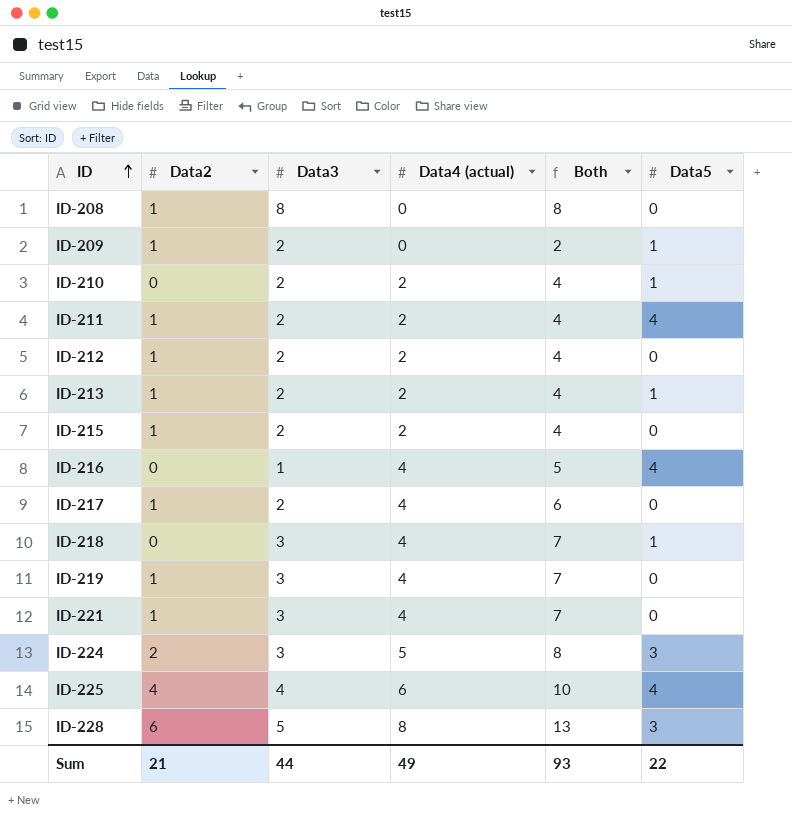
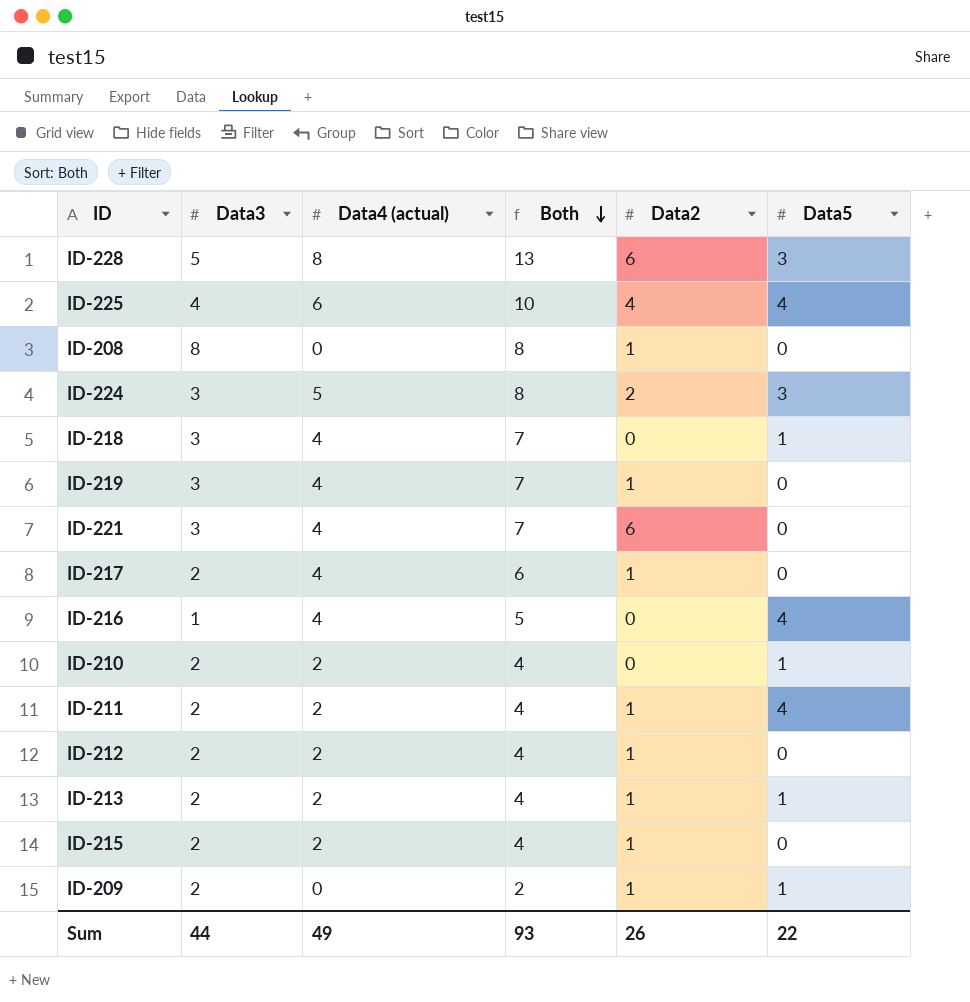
row order: ID ascending -> Both descending
column Data2 | position: 2 -> 5
ID-221 | Data2: 1 -> 6
Sum | Data2: 21 -> 26

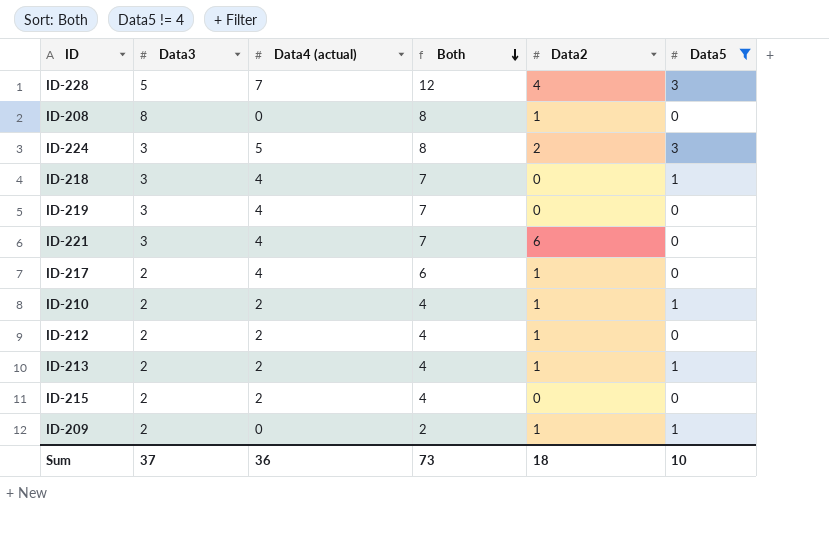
filter: none -> Data5 != 4
ID-228 | Data4 (actual): 8 -> 7
ID-228 | Both: 13 -> 12
ID-228 | Data2: 6 -> 4
ID-219 | Data2: 1 -> 0
ID-210 | Data2: 0 -> 1
ID-215 | Data2: 1 -> 0
Sum | Data3: 44 -> 37
Sum | Data4 (actual): 49 -> 36
Sum | Both: 93 -> 73
Sum | Data2: 26 -> 18
Sum | Data5: 22 -> 10

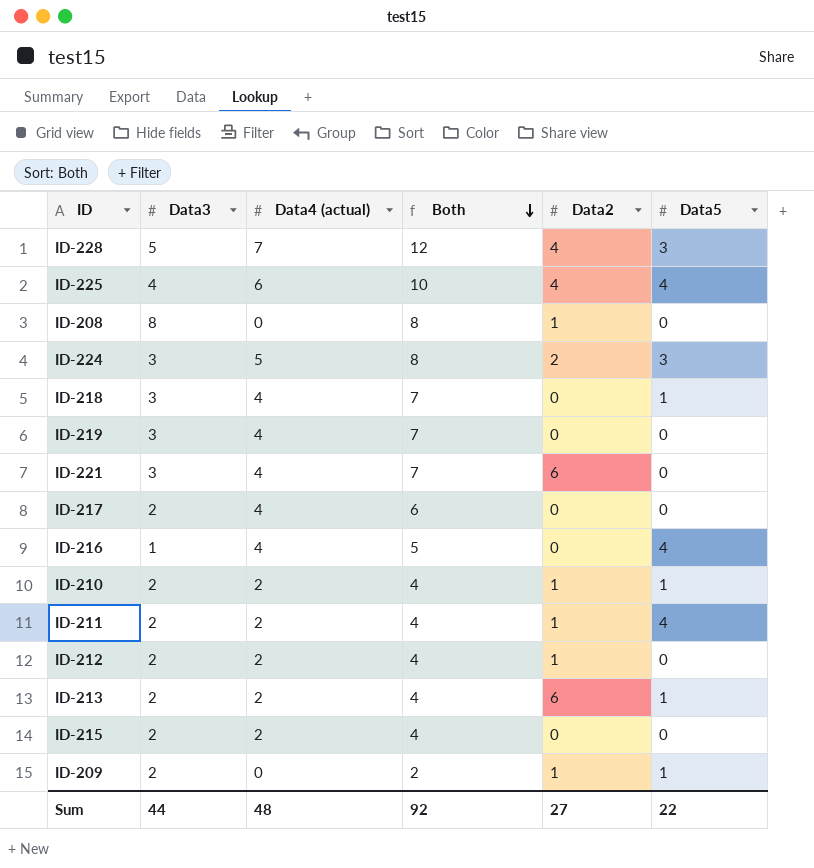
filter: Data5 != 4 -> none
ID-217 | Data2: 1 -> 0
ID-213 | Data2: 1 -> 6
Sum | Data3: 37 -> 44
Sum | Data4 (actual): 36 -> 48
Sum | Both: 73 -> 92
Sum | Data2: 18 -> 27
Sum | Data5: 10 -> 22

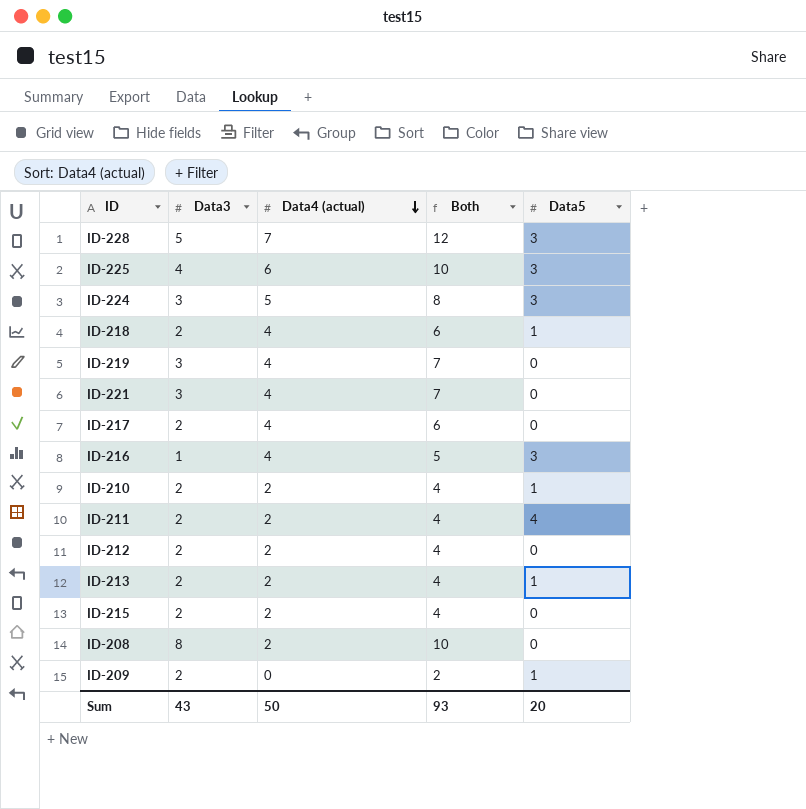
row order: Both descending -> Data4 (actual) descending
column Data2 | position: 5 -> none
ID-225 | Data5: 4 -> 3
ID-218 | Data3: 3 -> 2
ID-218 | Both: 7 -> 6
ID-216 | Data5: 4 -> 3
ID-208 | Data4 (actual): 0 -> 2
ID-208 | Both: 8 -> 10
Sum | Data3: 44 -> 43
Sum | Data4 (actual): 48 -> 50
Sum | Both: 92 -> 93
Sum | Data5: 22 -> 20

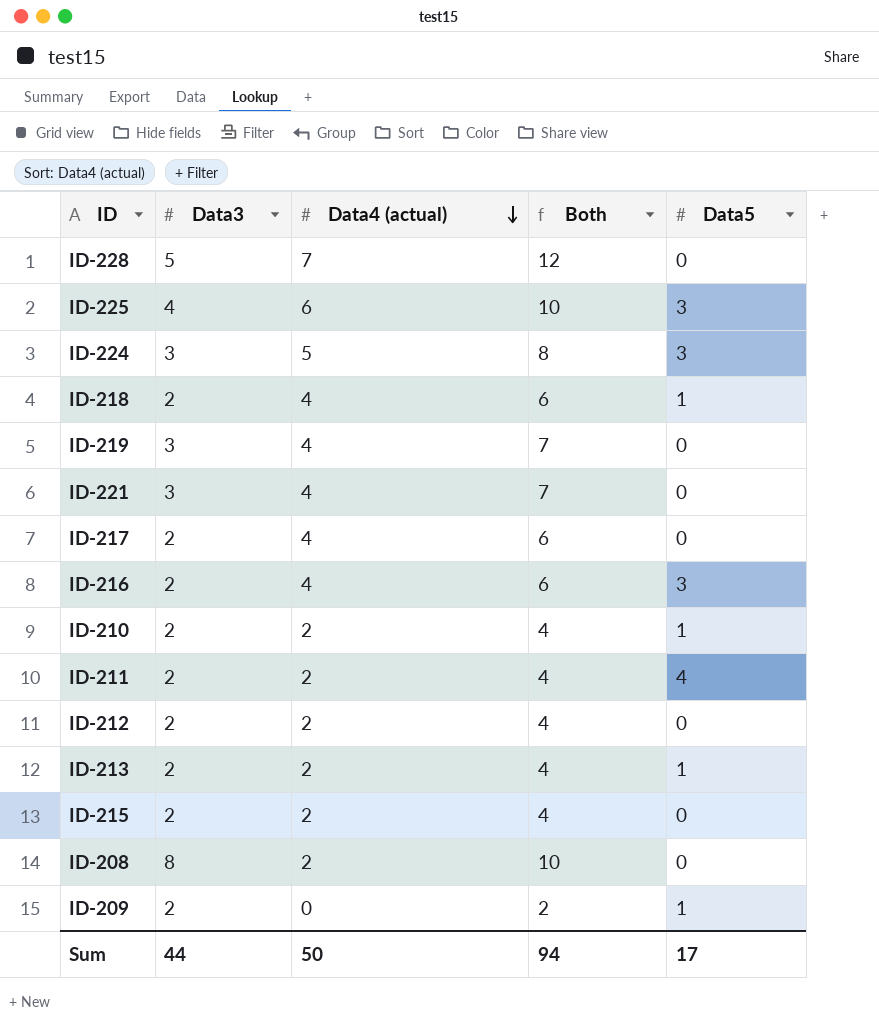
ID-228 | Data5: 3 -> 0
ID-216 | Data3: 1 -> 2
ID-216 | Both: 5 -> 6
Sum | Data3: 43 -> 44
Sum | Both: 93 -> 94
Sum | Data5: 20 -> 17

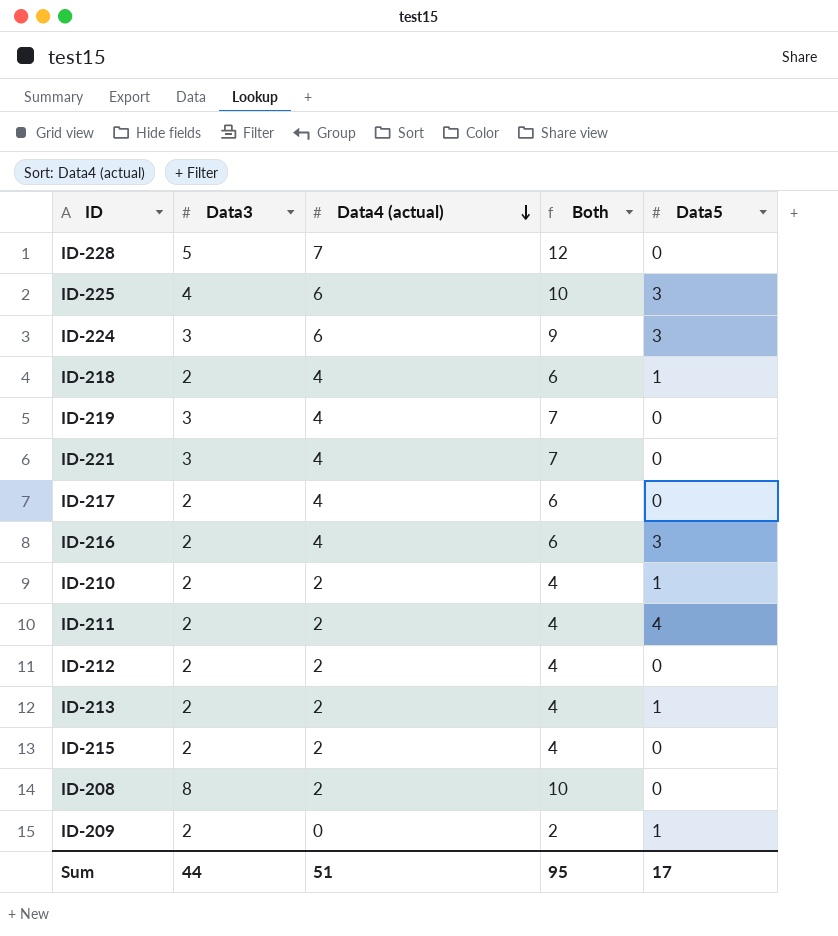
ID-224 | Data4 (actual): 5 -> 6
ID-224 | Both: 8 -> 9
Sum | Data4 (actual): 50 -> 51
Sum | Both: 94 -> 95

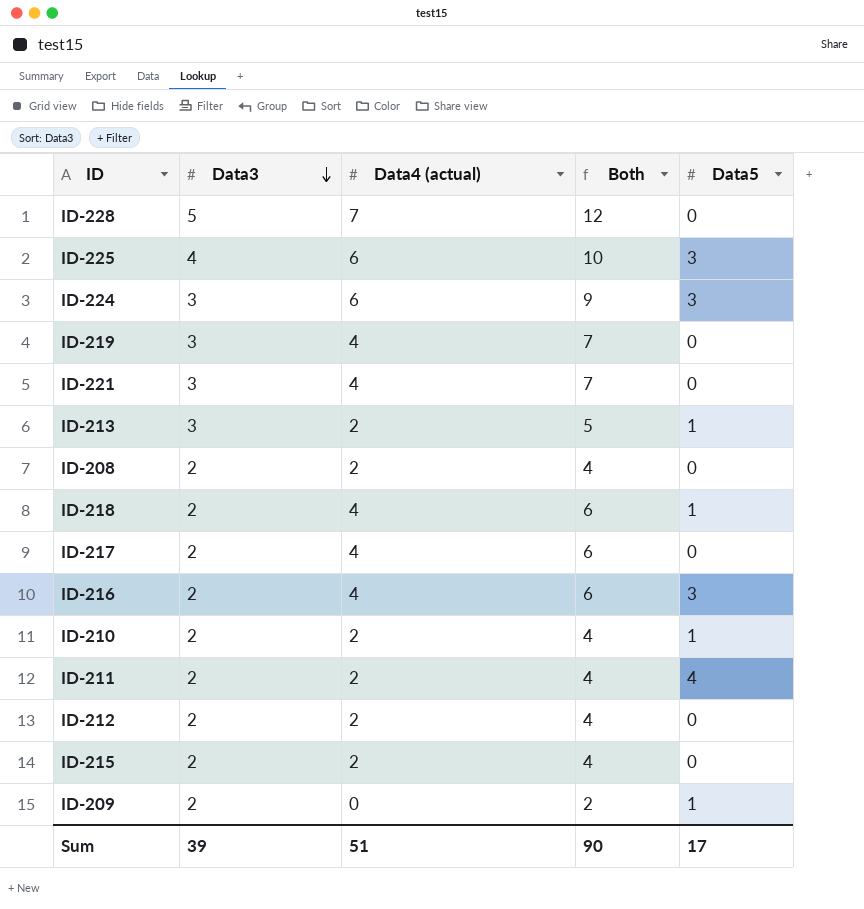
row order: Data4 (actual) descending -> Data3 descending
ID-213 | Data3: 2 -> 3
ID-213 | Both: 4 -> 5
ID-208 | Data3: 8 -> 2
ID-208 | Both: 10 -> 4
Sum | Data3: 44 -> 39
Sum | Both: 95 -> 90

